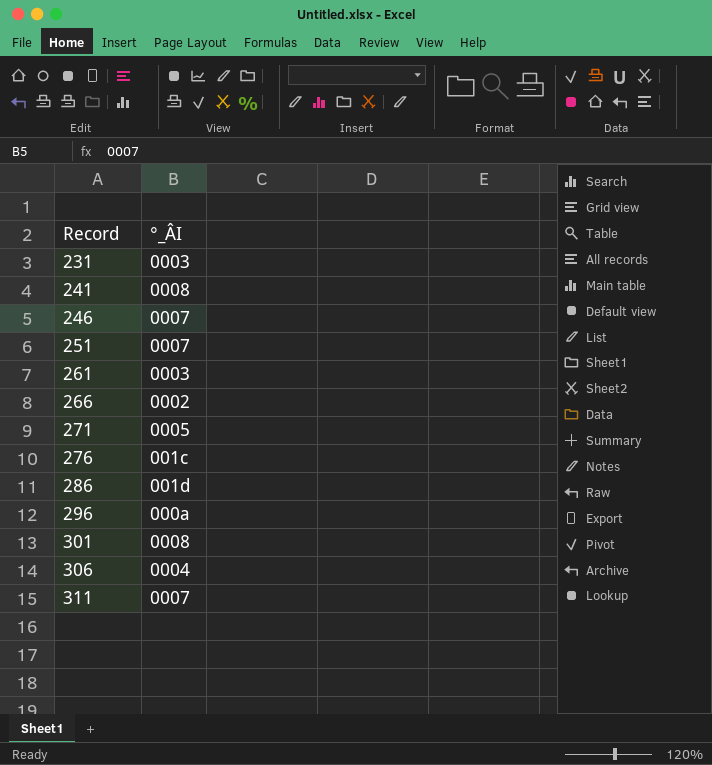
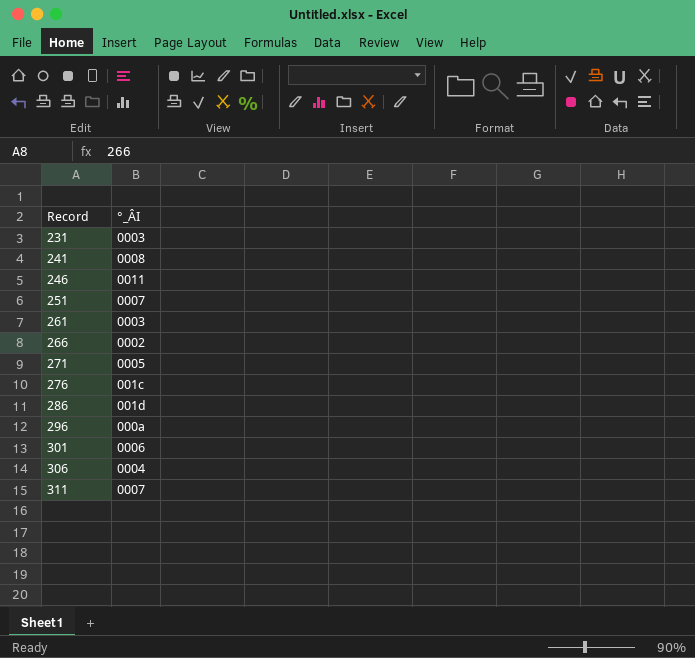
246 | °_ÂI: 0007 -> 0011
301 | °_ÂI: 0008 -> 0006

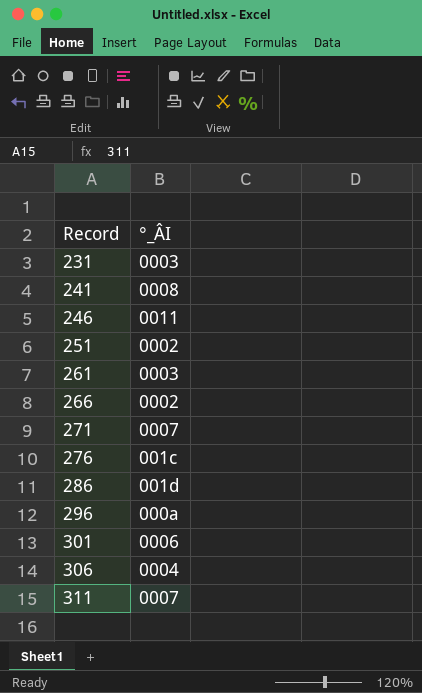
251 | °_ÂI: 0007 -> 0002
271 | °_ÂI: 0005 -> 0007

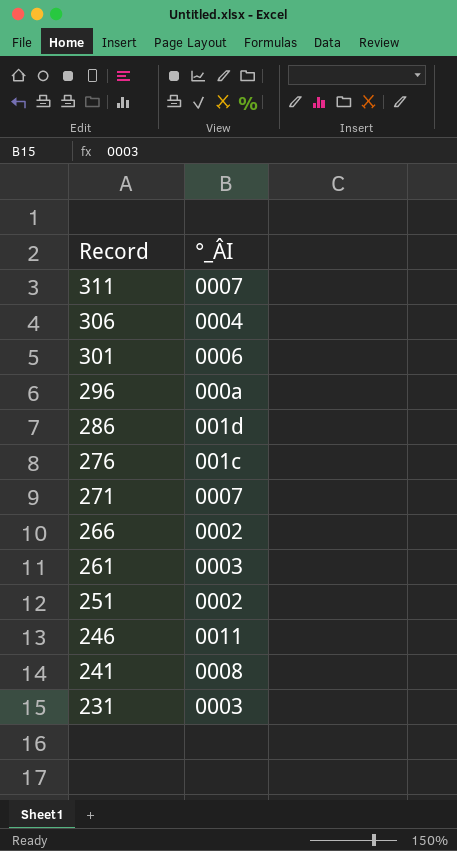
row order: Record ascending -> Record descending

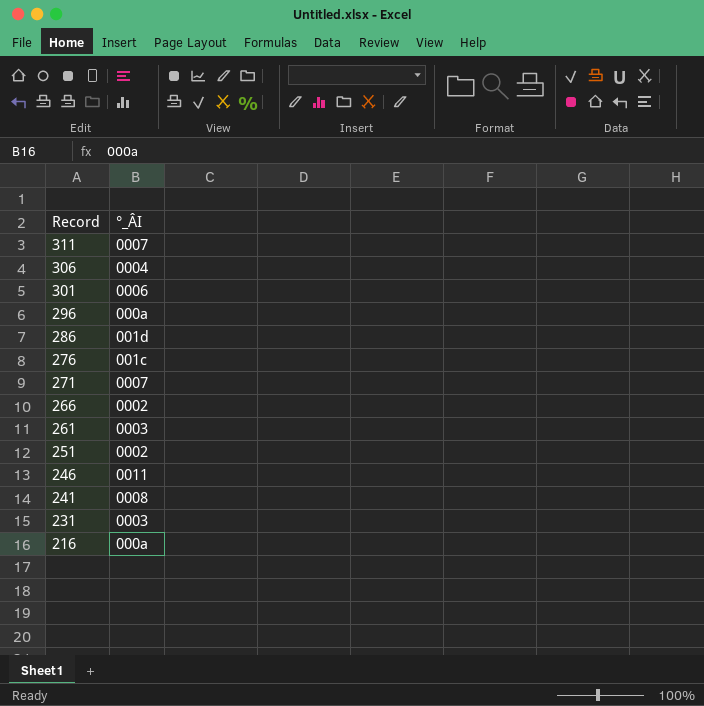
row 216: none -> 000a

